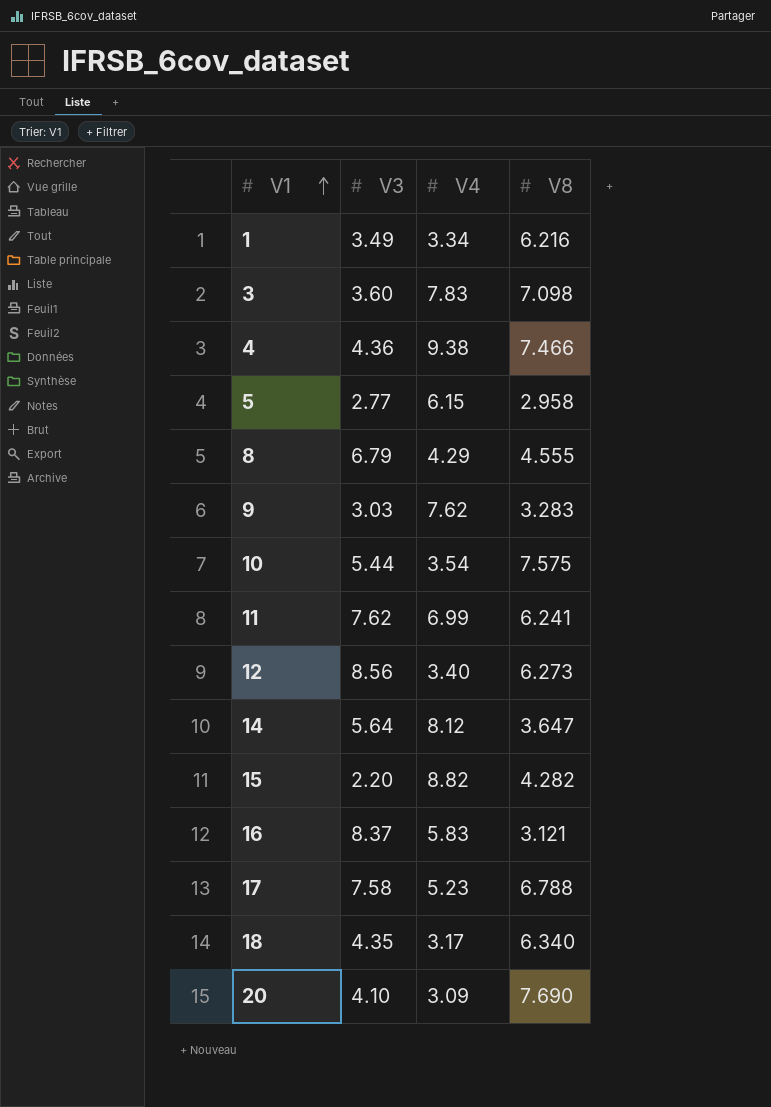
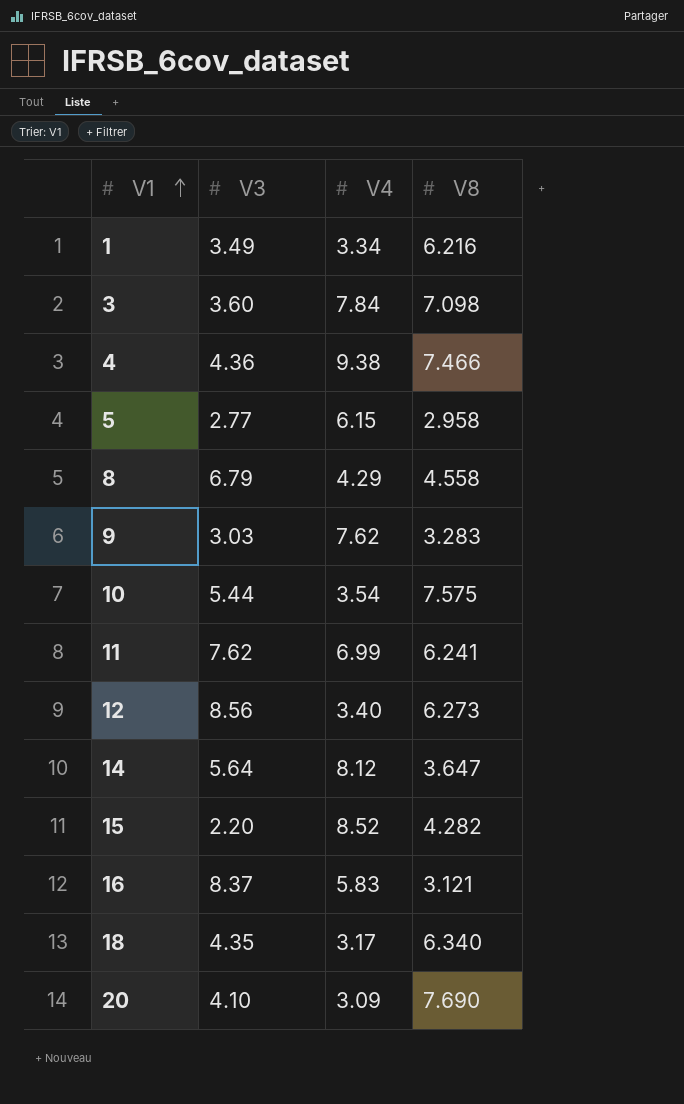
row 17: 7.58 | 5.23 | 6.788 -> none
3 | V4: 7.83 -> 7.84
8 | V8: 4.555 -> 4.558
15 | V4: 8.82 -> 8.52

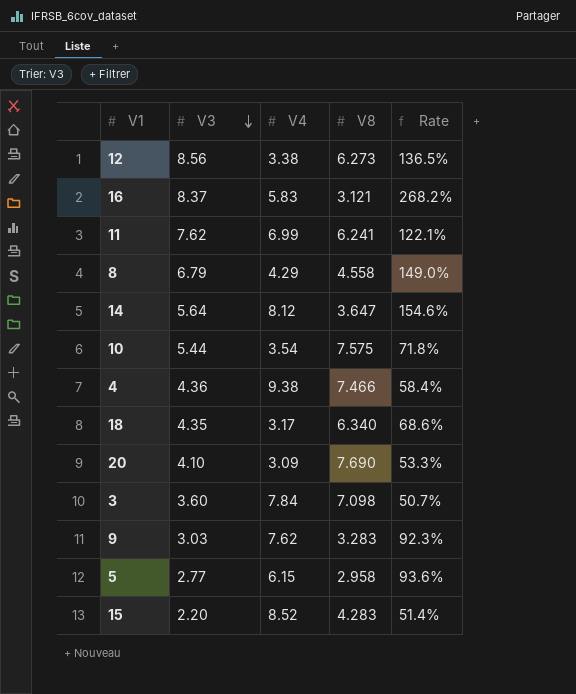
row order: V1 ascending -> V3 descending
column Rate | formula: none -> [V3] / [V8]
row 1: 3.49 | 3.34 | 6.216 -> none
12 | V4: 3.40 -> 3.38
15 | V8: 4.282 -> 4.283

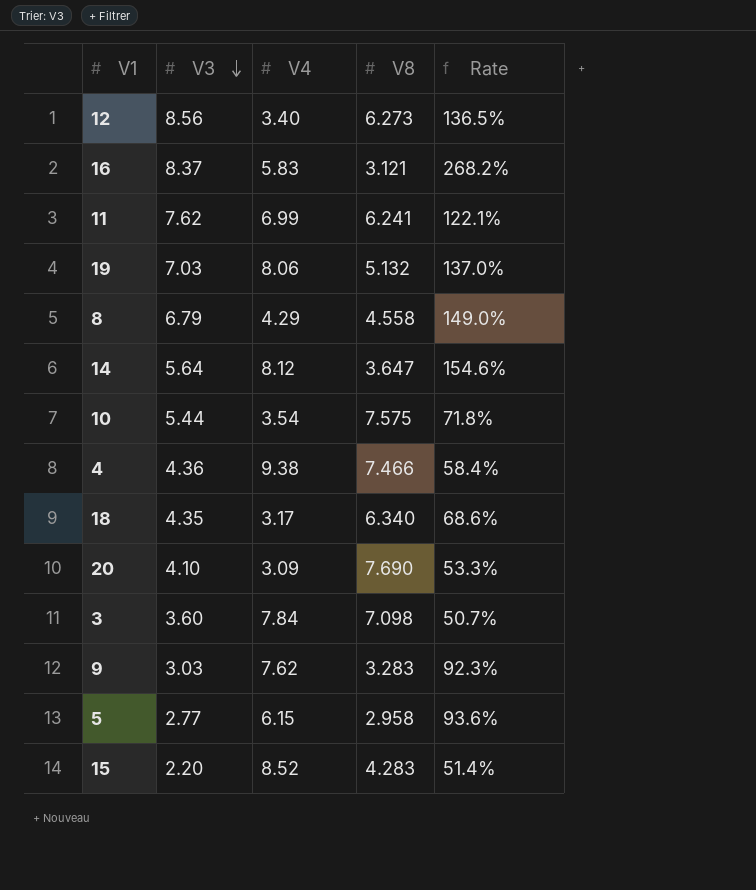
12 | V4: 3.38 -> 3.40
row 19: none -> 7.03 | 8.06 | 5.132 | 137.0%

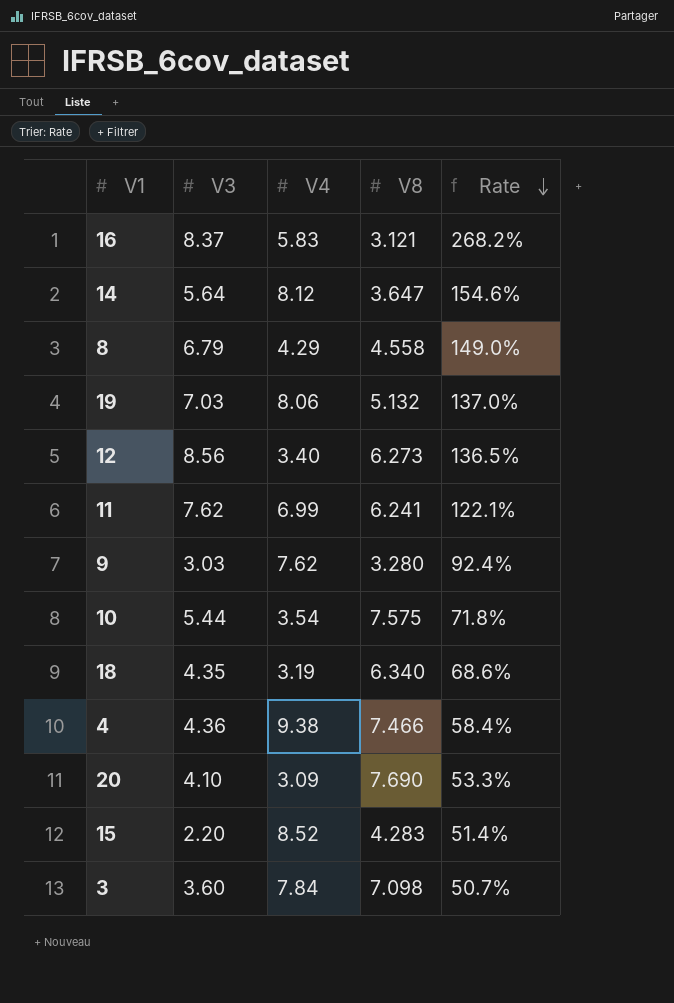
row order: V3 descending -> Rate descending
row 5: 2.77 | 6.15 | 2.958 | 93.6% -> none
9 | V8: 3.283 -> 3.280
9 | Rate: 92.3% -> 92.4%
18 | V4: 3.17 -> 3.19

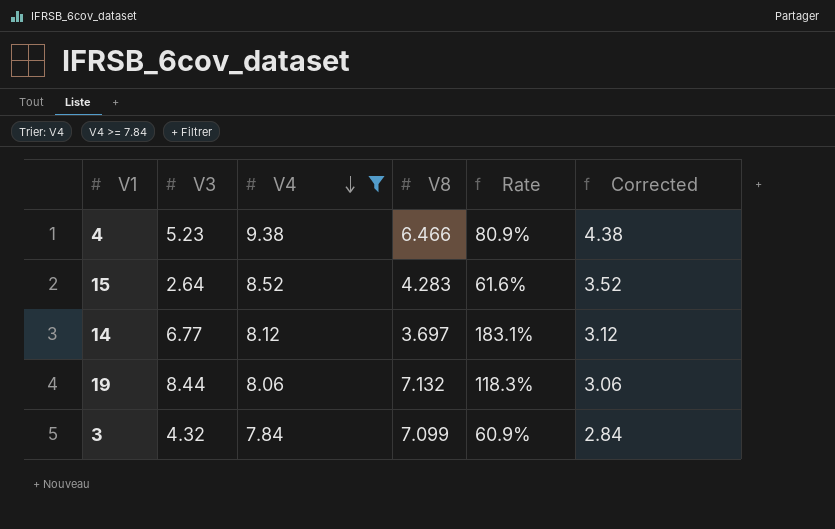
filter: none -> V4 >= 7.84
row order: Rate descending -> V4 descending
column Corrected | formula: none -> [V4] - 5
4 | V3: 4.36 -> 5.23
4 | V8: 7.466 -> 6.466
4 | Rate: 58.4% -> 80.9%
15 | V3: 2.20 -> 2.64
15 | Rate: 51.4% -> 61.6%
14 | V3: 5.64 -> 6.77
14 | V8: 3.647 -> 3.697
14 | Rate: 154.6% -> 183.1%
19 | V3: 7.03 -> 8.44
19 | V8: 5.132 -> 7.132
19 | Rate: 137.0% -> 118.3%
3 | V3: 3.60 -> 4.32
3 | V8: 7.098 -> 7.099
3 | Rate: 50.7% -> 60.9%

